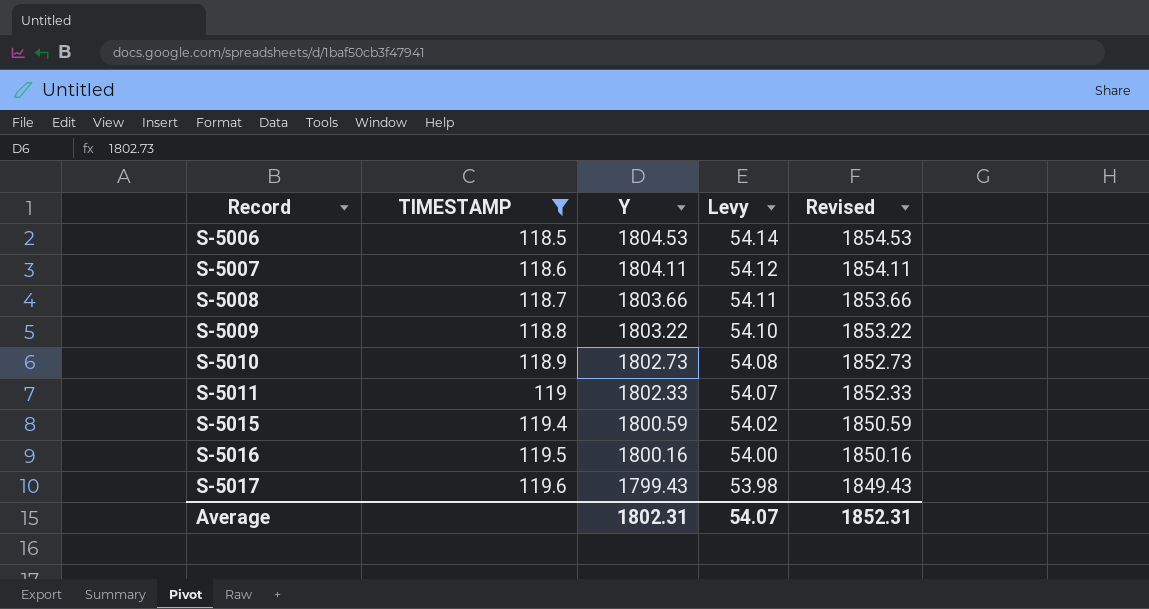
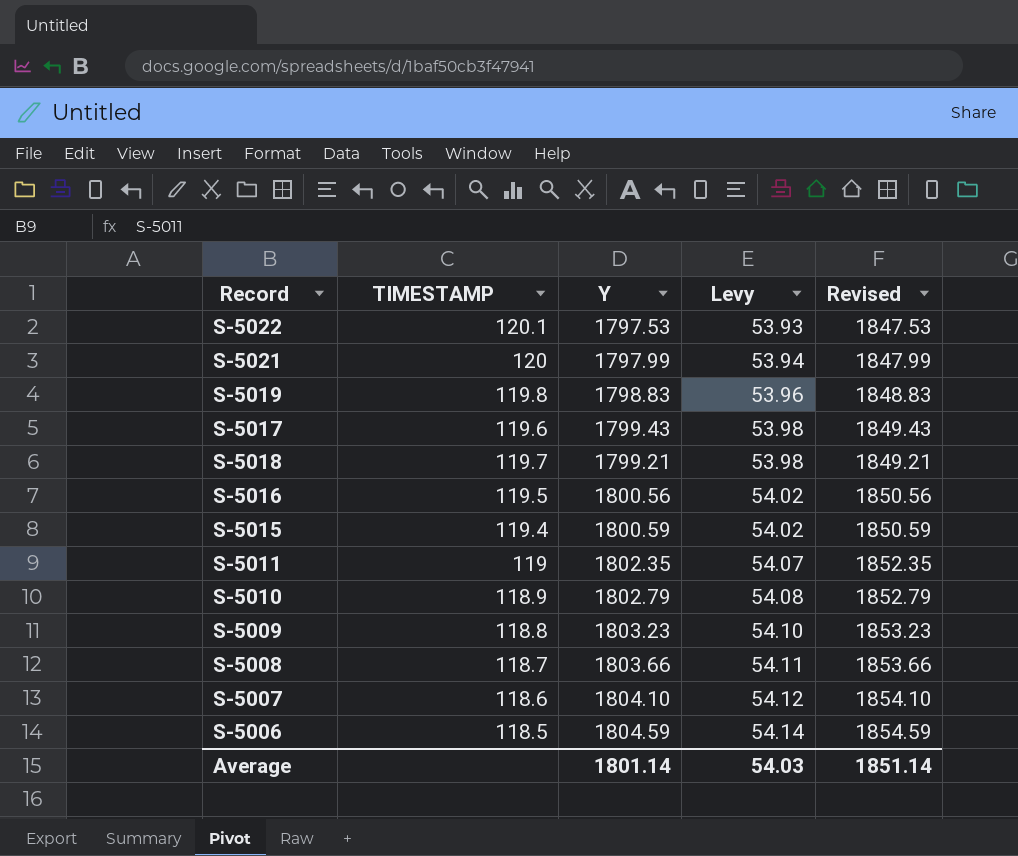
filter: TIMESTAMP <= 119.6 -> none
row order: Record ascending -> Levy ascending
S-5016 | Y: 1800.16 -> 1800.56
S-5016 | Levy: 54.00 -> 54.02
S-5016 | Revised: 1850.16 -> 1850.56
S-5011 | Y: 1802.33 -> 1802.35
S-5011 | Revised: 1852.33 -> 1852.35
S-5010 | Y: 1802.73 -> 1802.79
S-5010 | Revised: 1852.73 -> 1852.79
S-5009 | Y: 1803.22 -> 1803.23
S-5009 | Revised: 1853.22 -> 1853.23
S-5007 | Y: 1804.11 -> 1804.10
S-5007 | Revised: 1854.11 -> 1854.10
S-5006 | Y: 1804.53 -> 1804.59
S-5006 | Revised: 1854.53 -> 1854.59
Average | Y: 1802.31 -> 1801.14
Average | Levy: 54.07 -> 54.03
Average | Revised: 1852.31 -> 1851.14

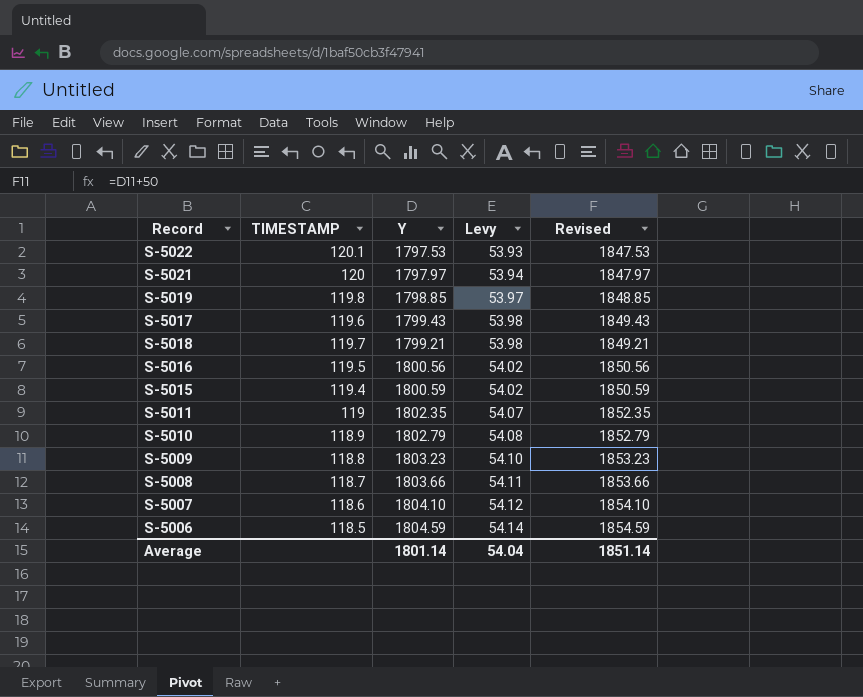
S-5021 | Y: 1797.99 -> 1797.97
S-5021 | Revised: 1847.99 -> 1847.97
S-5019 | Y: 1798.83 -> 1798.85
S-5019 | Levy: 53.96 -> 53.97
S-5019 | Revised: 1848.83 -> 1848.85
Average | Levy: 54.03 -> 54.04

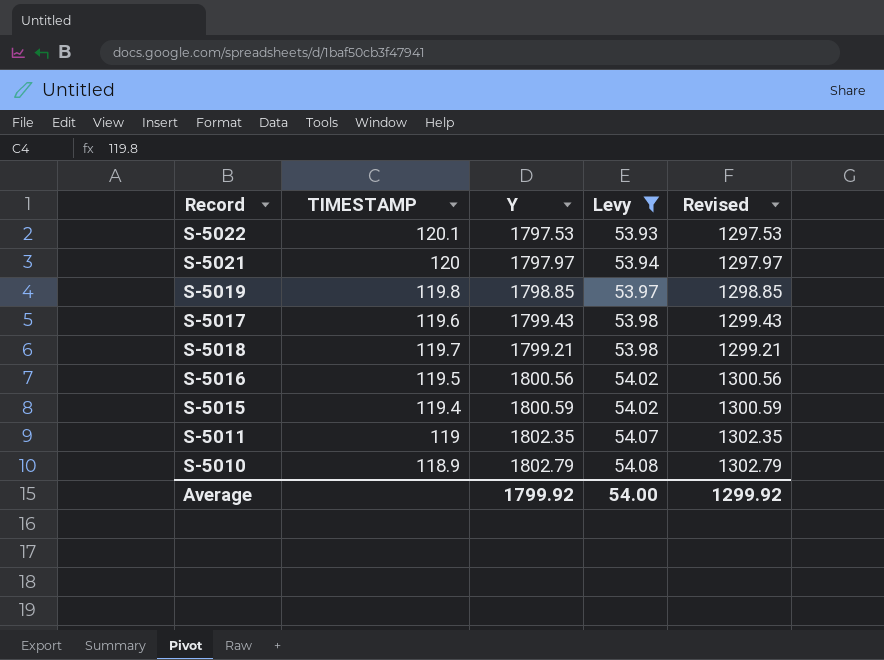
filter: none -> Levy <= 54.08
column Revised | formula: [Y] + 50 -> [Y] - 500
Average | Y: 1801.14 -> 1799.92
Average | Levy: 54.04 -> 54.00
Average | Revised: 1851.14 -> 1299.92

